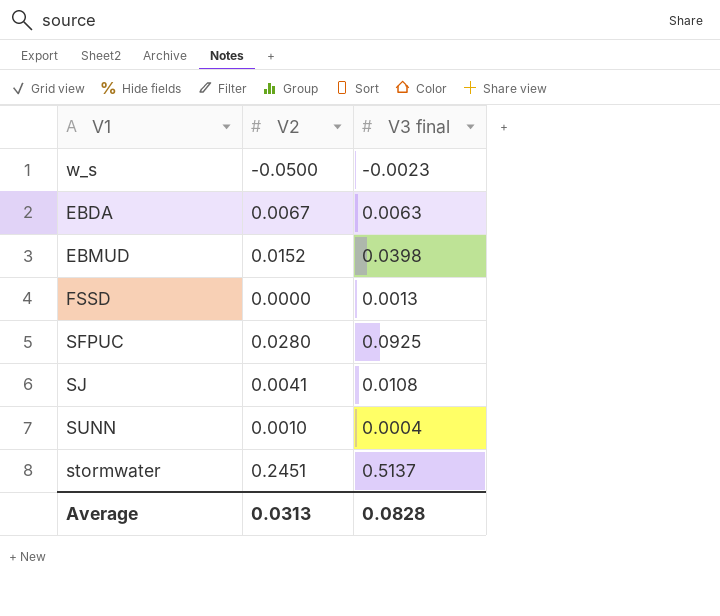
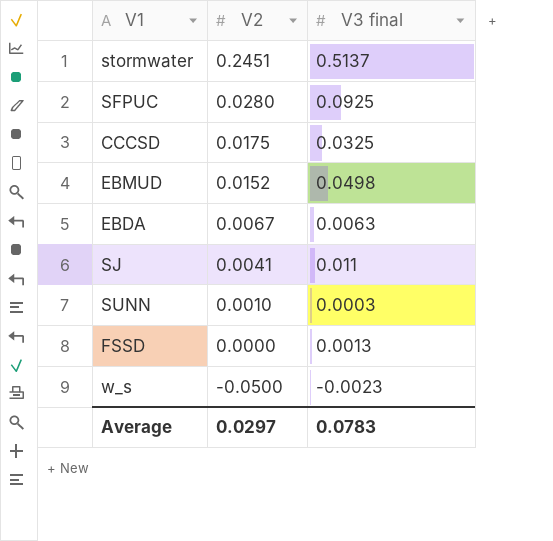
row order: none -> V2 descending
row CCCSD: none -> 0.0175 | 0.0325
EBMUD | V3 final: 0.0398 -> 0.0498
SJ | V3 final: 0.0108 -> 0.011
SUNN | V3 final: 0.0004 -> 0.0003
Average | V2: 0.0313 -> 0.0297
Average | V3 final: 0.0828 -> 0.0783

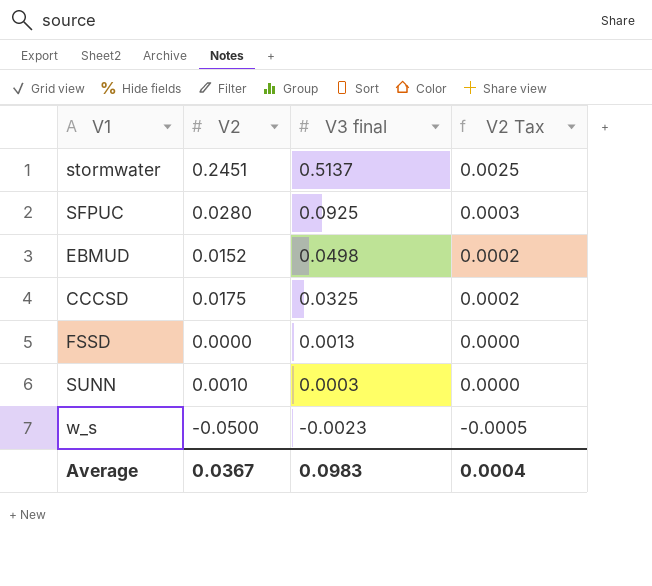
row order: V2 descending -> V3 final descending
column V2 Tax | formula: none -> [V2] * 0.01
row EBDA: 0.0067 | 0.0063 -> none
row SJ: 0.0041 | 0.011 -> none
Average | V2: 0.0297 -> 0.0367
Average | V3 final: 0.0783 -> 0.0983

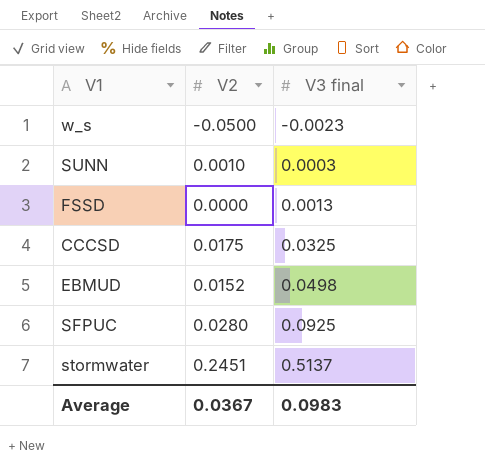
row order: V3 final descending -> V3 final ascending
column V2 Tax | formula: [V2] * 0.01 -> none

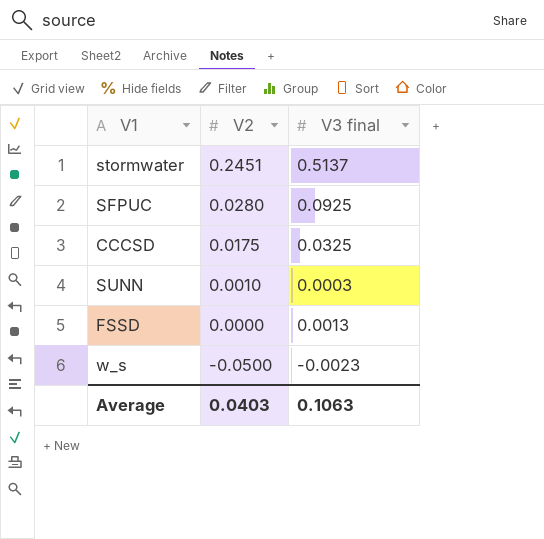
row order: V3 final ascending -> V2 descending
row EBMUD: 0.0152 | 0.0498 -> none
Average | V2: 0.0367 -> 0.0403
Average | V3 final: 0.0983 -> 0.1063

